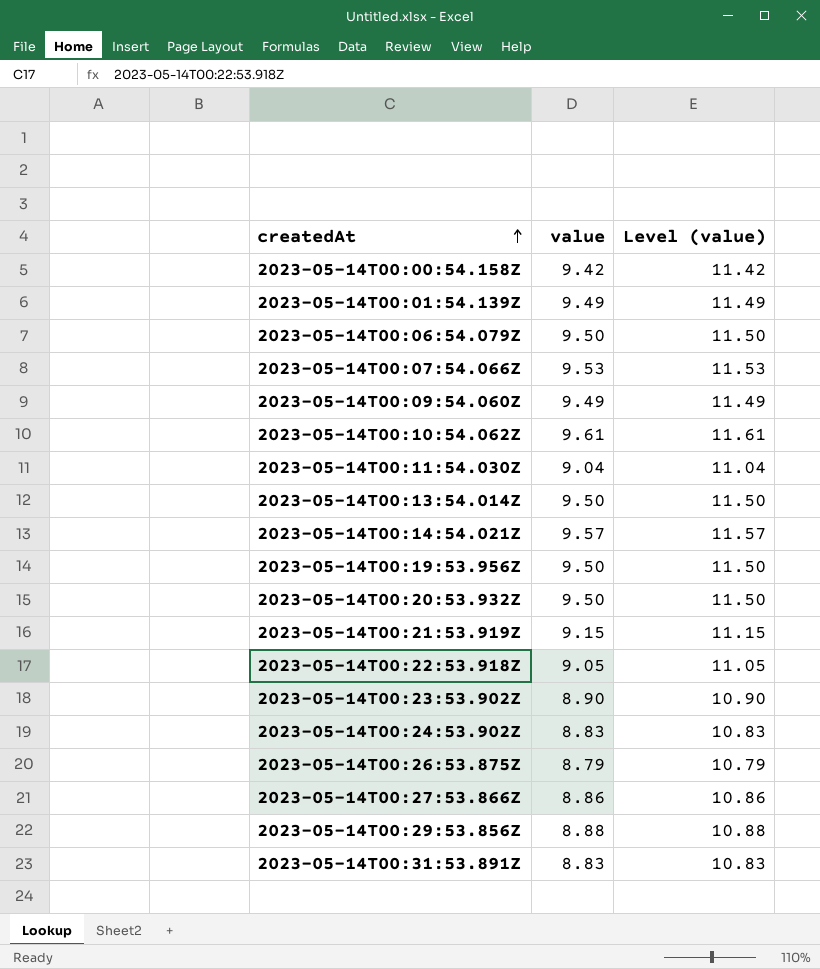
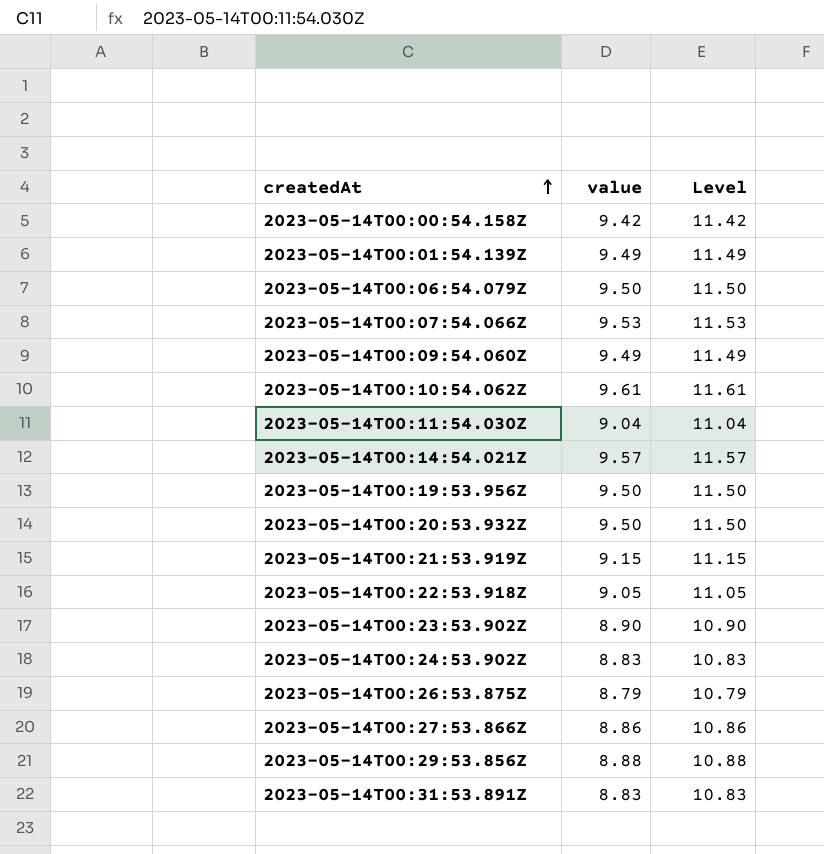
column name: Level (value) -> Level
row 2023-05-14T00:13:54.014Z: 9.50 | 11.50 -> none

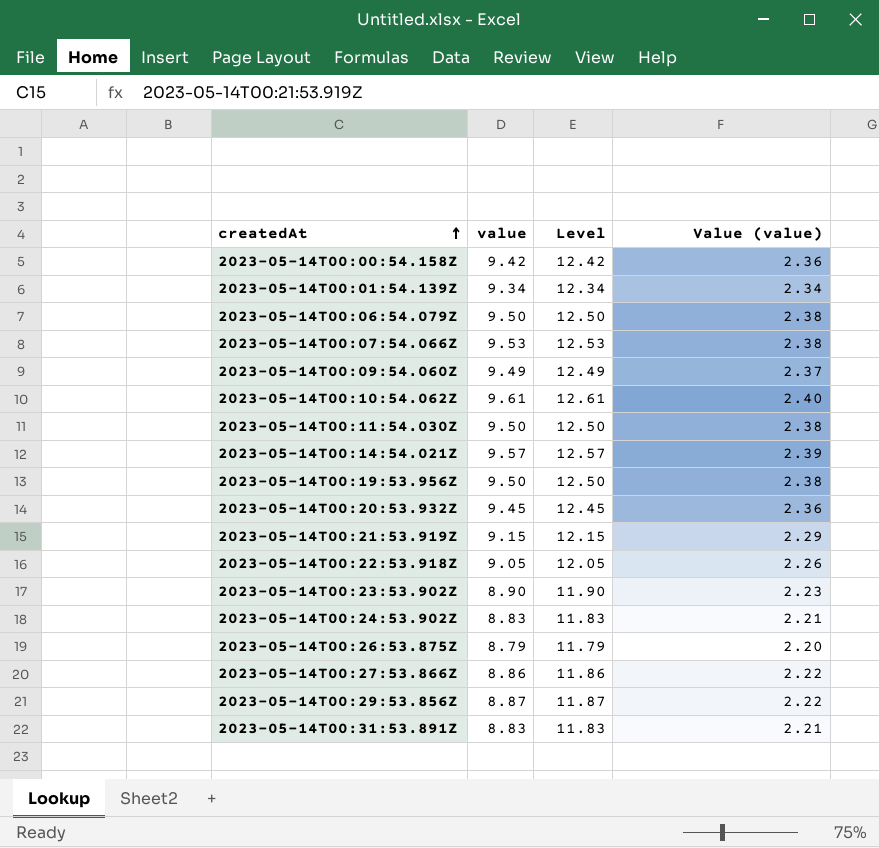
column Level | formula: [value] + 2 -> [value] + 3
column Value (value) | formula: none -> [value] * 0.25
2023-05-14T00:01:54.139Z | value: 9.49 -> 9.34
2023-05-14T00:11:54.030Z | value: 9.04 -> 9.50
2023-05-14T00:20:53.932Z | value: 9.50 -> 9.45
2023-05-14T00:29:53.856Z | value: 8.88 -> 8.87

